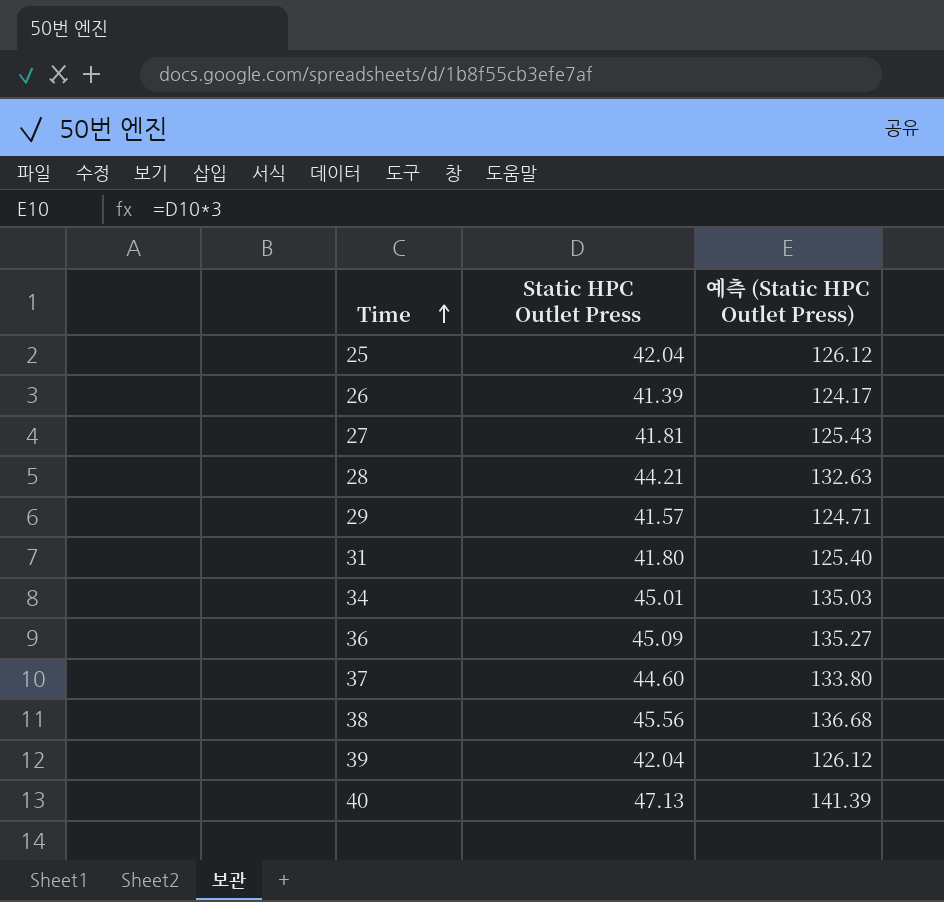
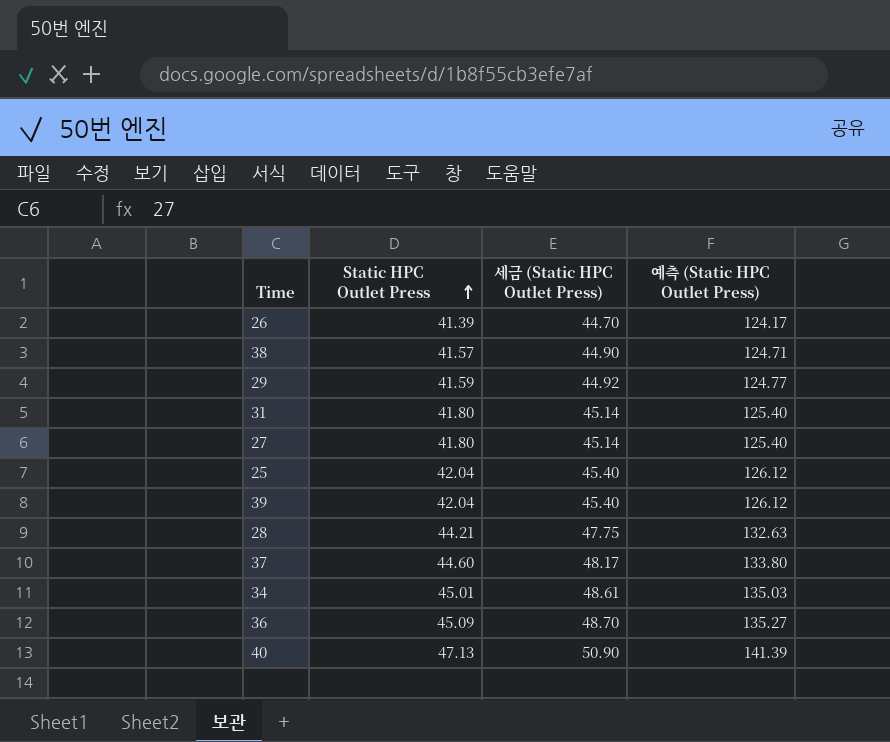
row order: Time ascending -> Static HPC Outlet Press ascending
column 세금 (Static HPC Outlet Press) | formula: none -> [Static HPC Outlet Press] * 1.08
38 | Static HPC Outlet Press: 45.56 -> 41.57
38 | 예측 (Static HPC Outlet Press): 136.68 -> 124.71
29 | Static HPC Outlet Press: 41.57 -> 41.59
29 | 예측 (Static HPC Outlet Press): 124.71 -> 124.77
27 | Static HPC Outlet Press: 41.81 -> 41.80
27 | 예측 (Static HPC Outlet Press): 125.43 -> 125.40

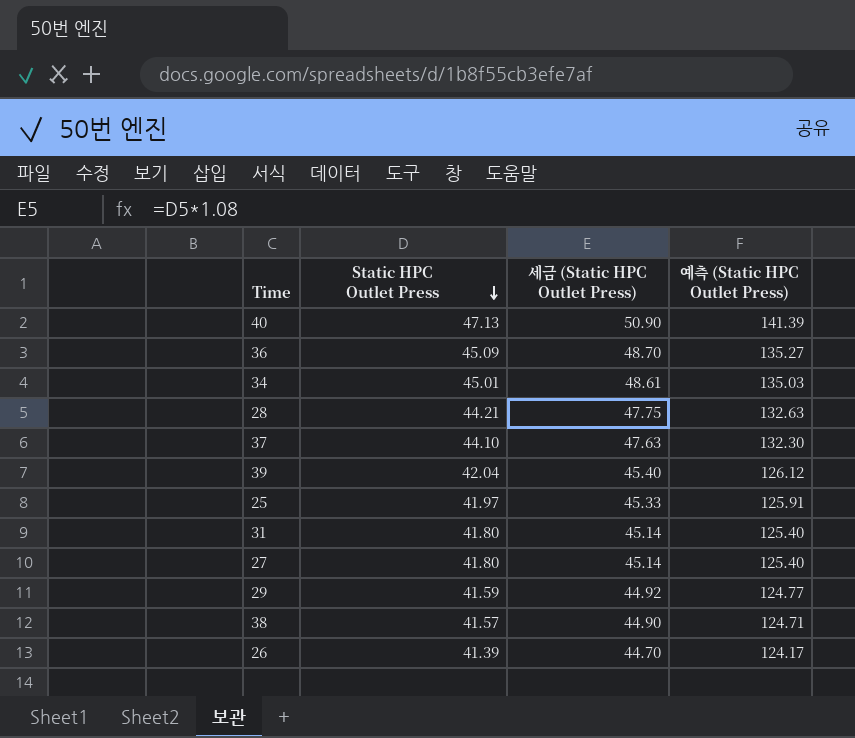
row order: Static HPC Outlet Press ascending -> Static HPC Outlet Press descending
37 | Static HPC Outlet Press: 44.60 -> 44.10
37 | 세금 (Static HPC Outlet Press): 48.17 -> 47.63
37 | 예측 (Static HPC Outlet Press): 133.80 -> 132.30
25 | Static HPC Outlet Press: 42.04 -> 41.97
25 | 세금 (Static HPC Outlet Press): 45.40 -> 45.33
25 | 예측 (Static HPC Outlet Press): 126.12 -> 125.91

